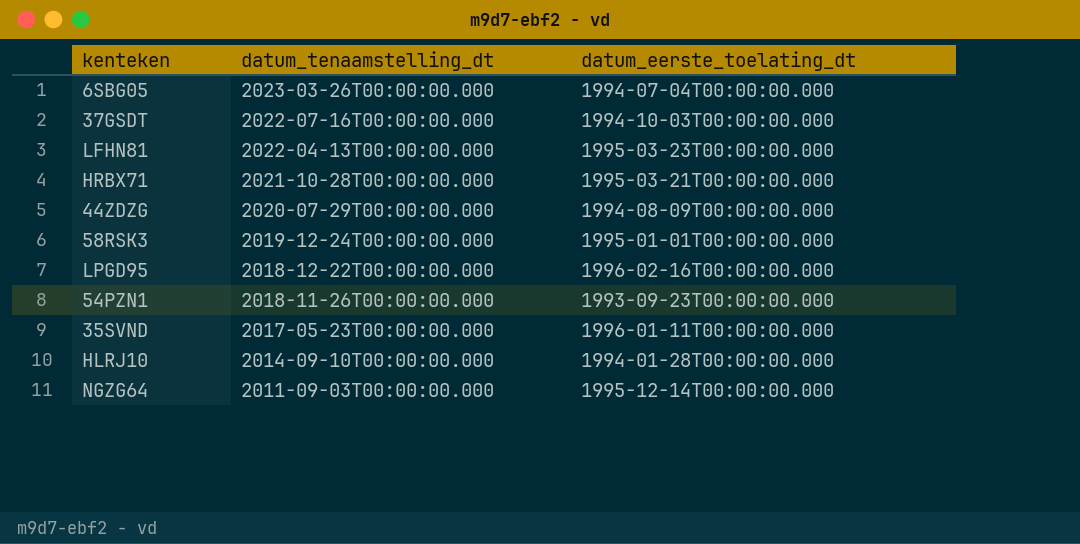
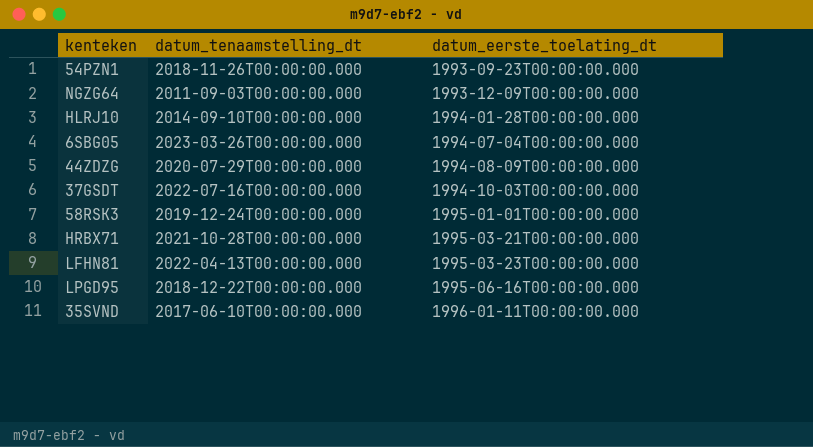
row order: datum_tenaamstelling_dt descending -> datum_eerste_toelating_dt ascending
NGZG64 | datum_eerste_toelating_dt: 1995-12-14T00:00:00.000 -> 1993-12-09T00:00:00.000
LPGD95 | datum_eerste_toelating_dt: 1996-02-16T00:00:00.000 -> 1995-06-16T00:00:00.000
35SVND | datum_tenaamstelling_dt: 2017-05-23T00:00:00.000 -> 2017-06-10T00:00:00.000

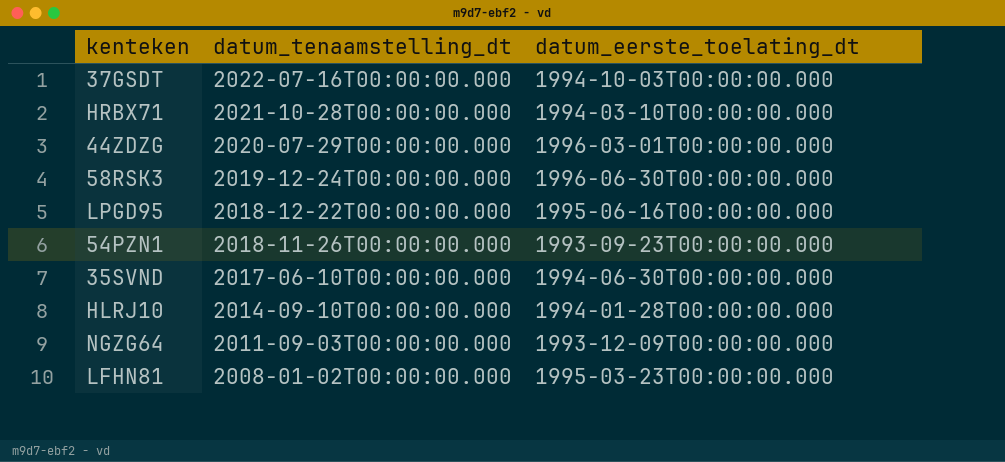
row order: datum_eerste_toelating_dt ascending -> datum_tenaamstelling_dt descending
row 6SBG05: 2023-03-26T00:00:00.000 | 1994-07-04T00:00:00.000 -> none
HRBX71 | datum_eerste_toelating_dt: 1995-03-21T00:00:00.000 -> 1994-03-10T00:00:00.000
44ZDZG | datum_eerste_toelating_dt: 1994-08-09T00:00:00.000 -> 1996-03-01T00:00:00.000
58RSK3 | datum_eerste_toelating_dt: 1995-01-01T00:00:00.000 -> 1996-06-30T00:00:00.000
35SVND | datum_eerste_toelating_dt: 1996-01-11T00:00:00.000 -> 1994-06-30T00:00:00.000
LFHN81 | datum_tenaamstelling_dt: 2022-04-13T00:00:00.000 -> 2008-01-02T00:00:00.000

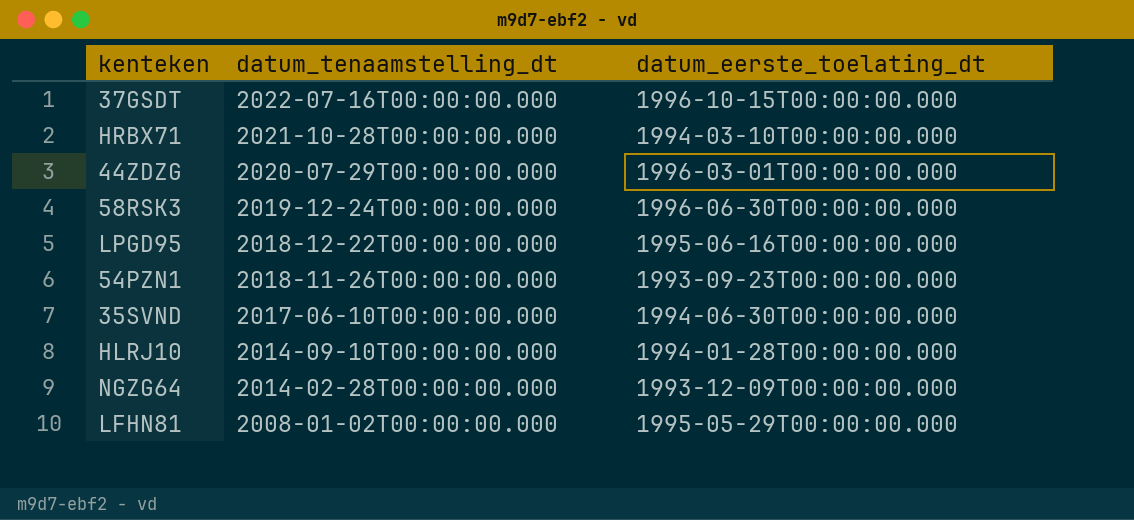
37GSDT | datum_eerste_toelating_dt: 1994-10-03T00:00:00.000 -> 1996-10-15T00:00:00.000
NGZG64 | datum_tenaamstelling_dt: 2011-09-03T00:00:00.000 -> 2014-02-28T00:00:00.000
LFHN81 | datum_eerste_toelating_dt: 1995-03-23T00:00:00.000 -> 1995-05-29T00:00:00.000

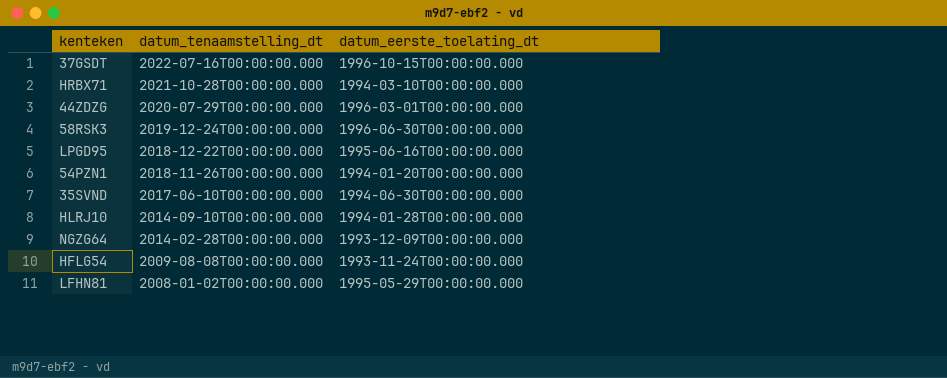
54PZN1 | datum_eerste_toelating_dt: 1993-09-23T00:00:00.000 -> 1994-01-20T00:00:00.000
row HFLG54: none -> 2009-08-08T00:00:00.000 | 1993-11-24T00:00:00.000

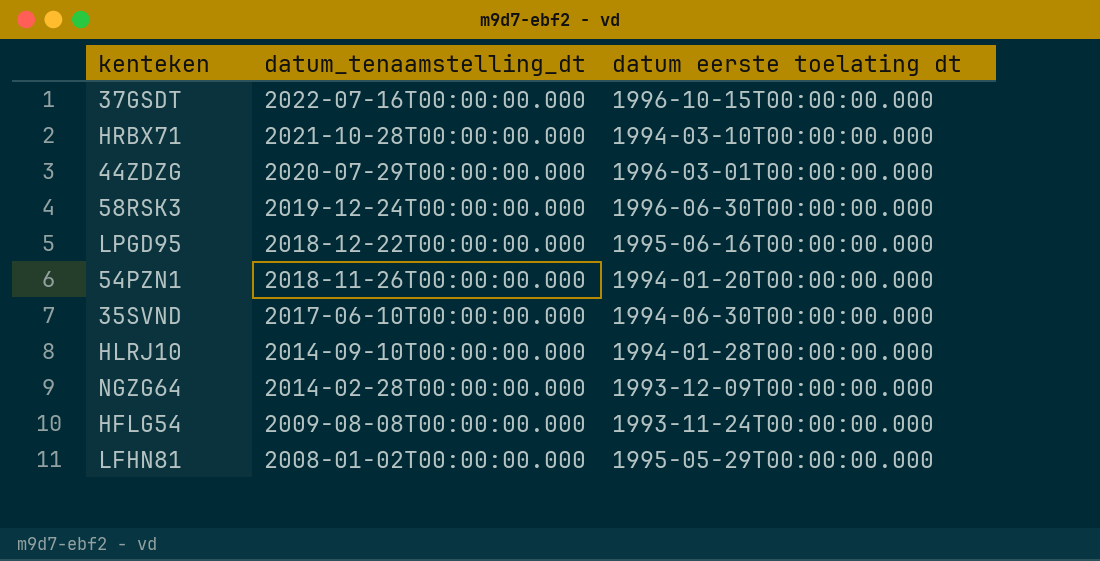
column name: datum_eerste_toelating_dt -> datum eerste toelating dt

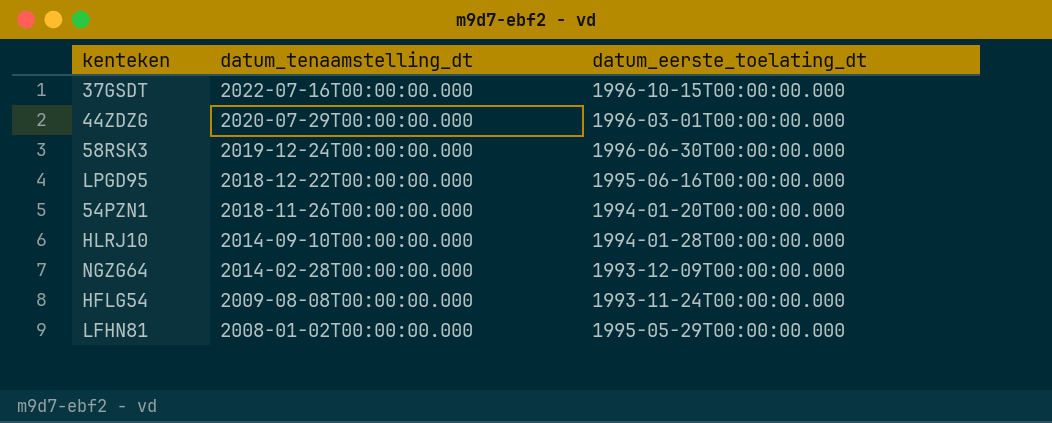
column name: datum eerste toelating dt -> datum_eerste_toelating_dt
row HRBX71: 2021-10-28T00:00:00.000 | 1994-03-10T00:00:00.000 -> none
row 35SVND: 2017-06-10T00:00:00.000 | 1994-06-30T00:00:00.000 -> none

